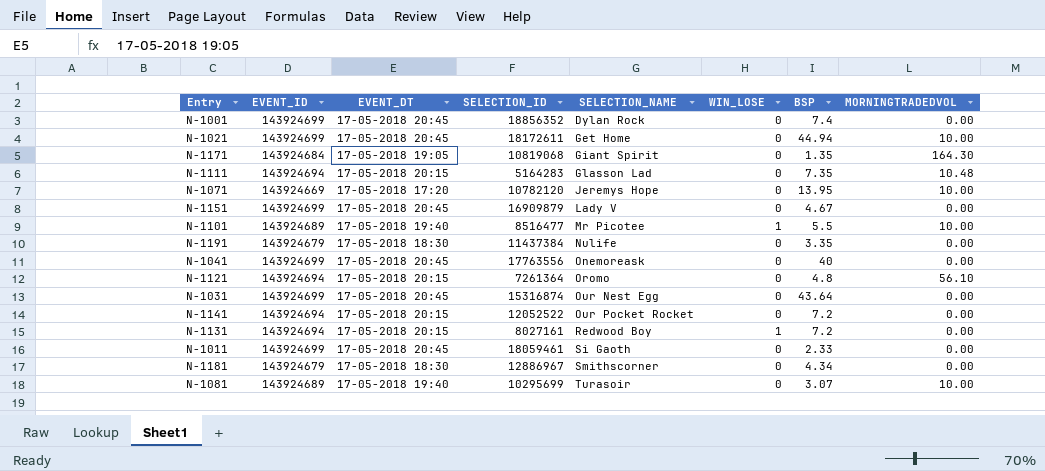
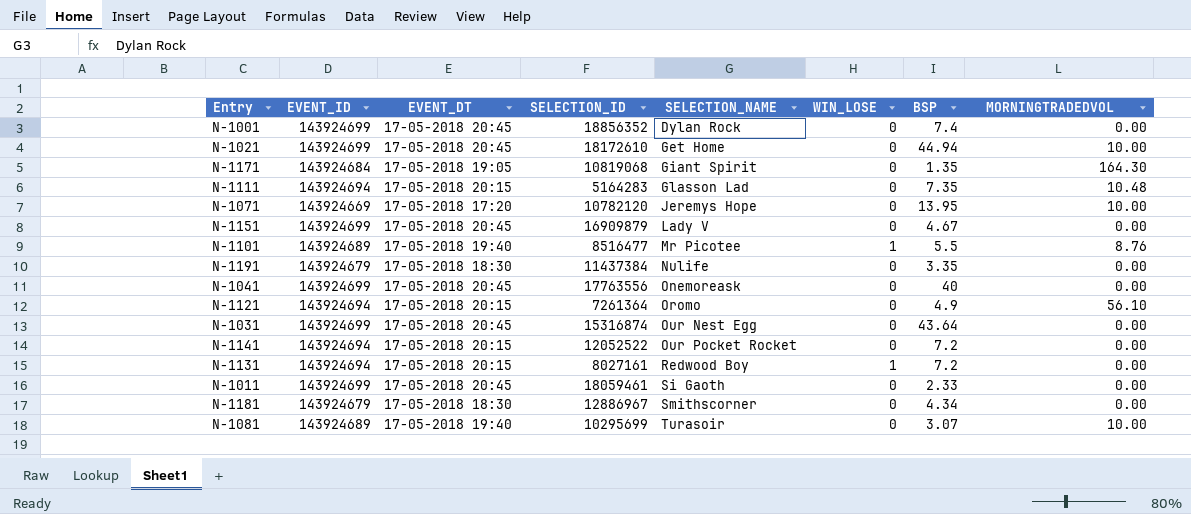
N-1021 | SELECTION_ID: 18172611 -> 18172610
N-1101 | MORNINGTRADEDVOL: 10.00 -> 8.76
N-1121 | BSP: 4.8 -> 4.9

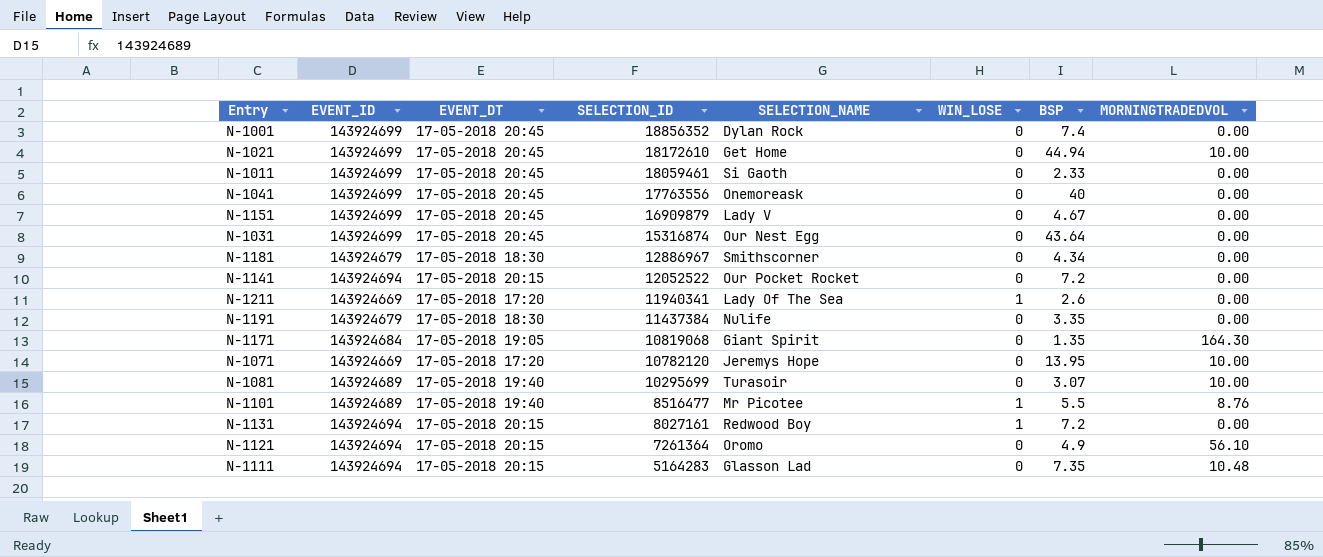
row order: SELECTION_NAME ascending -> SELECTION_ID descending
row N-1211: none -> 143924669 | 17-05-2018 17:20 | 11940341 | Lady Of The Sea | 1 | 2.6 | 0.00

